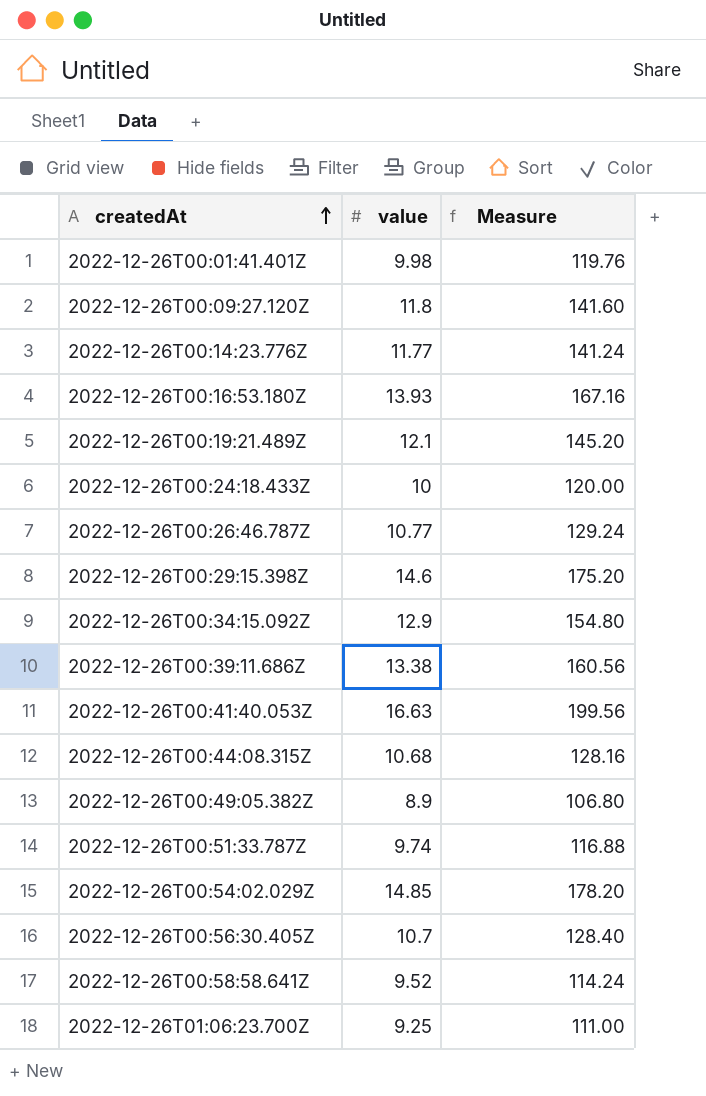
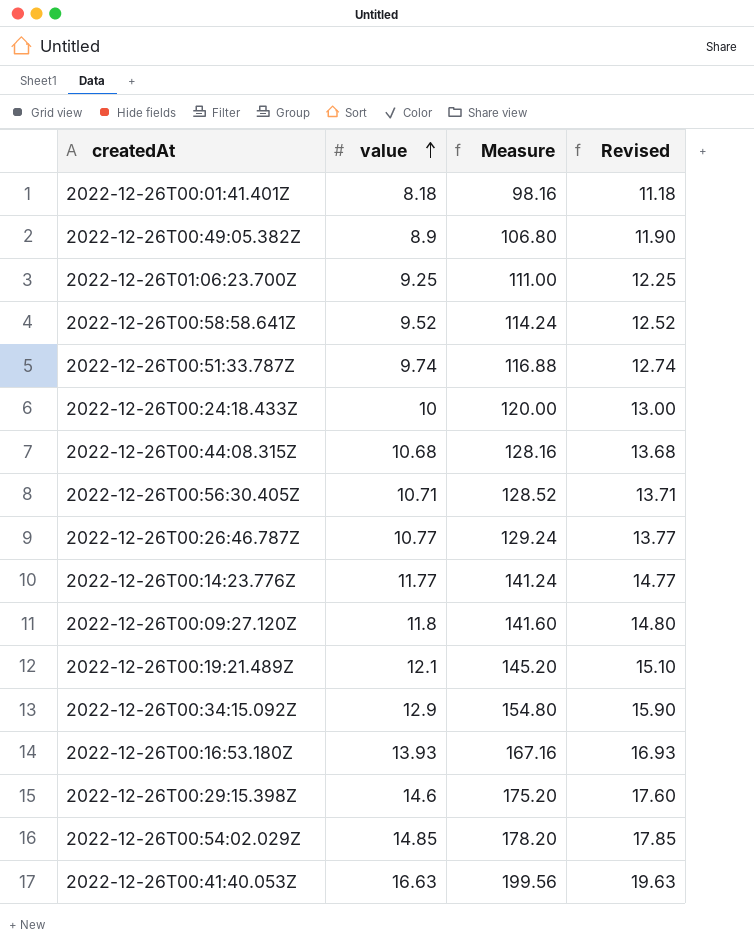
row order: createdAt ascending -> value ascending
column Revised | formula: none -> [value] + 3
row 2022-12-26T00:39:11.686Z: 13.38 | 160.56 -> none
2022-12-26T00:01:41.401Z | value: 9.98 -> 8.18
2022-12-26T00:01:41.401Z | Measure: 119.76 -> 98.16
2022-12-26T00:56:30.405Z | value: 10.7 -> 10.71
2022-12-26T00:56:30.405Z | Measure: 128.40 -> 128.52

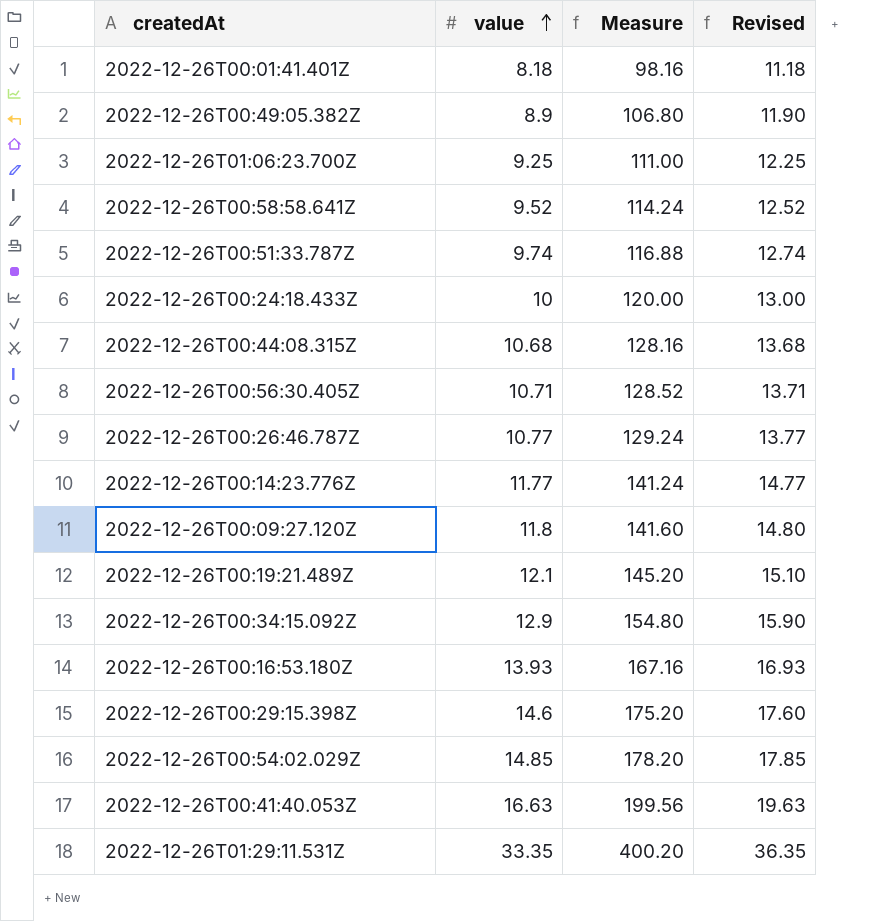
row 2022-12-26T01:29:11.531Z: none -> 33.35 | 400.20 | 36.35

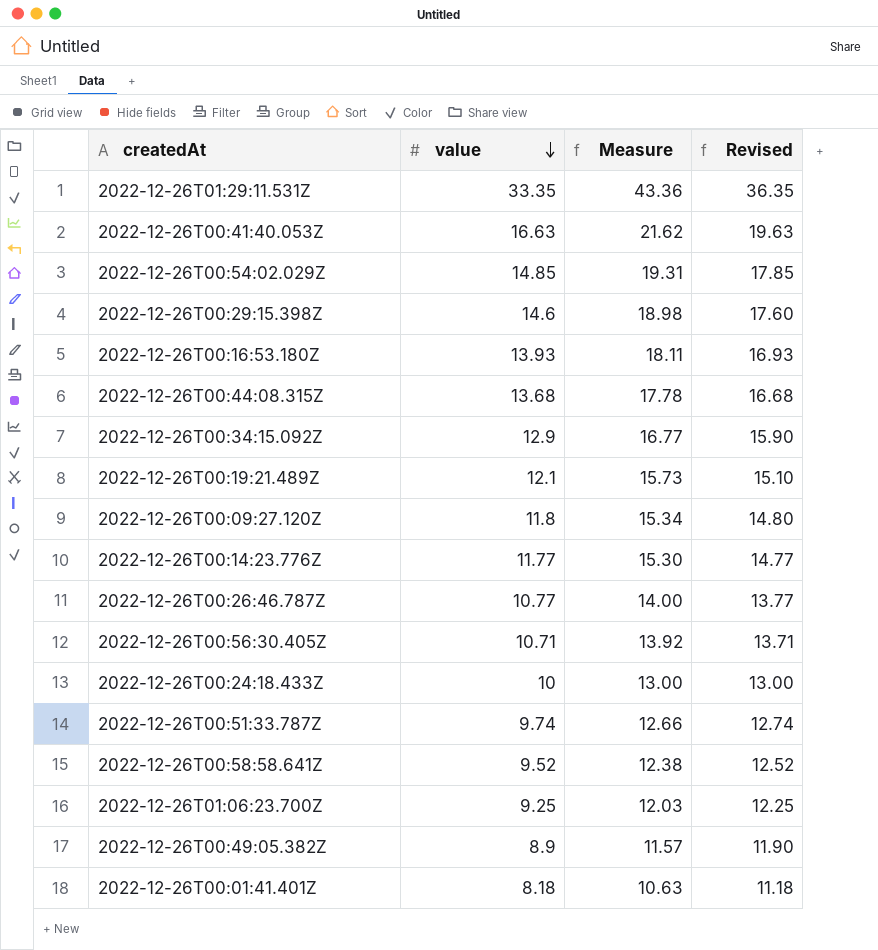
row order: value ascending -> value descending
column Measure | formula: [value] * 12 -> [value] * 1.3
2022-12-26T00:44:08.315Z | value: 10.68 -> 13.68
2022-12-26T00:44:08.315Z | Revised: 13.68 -> 16.68

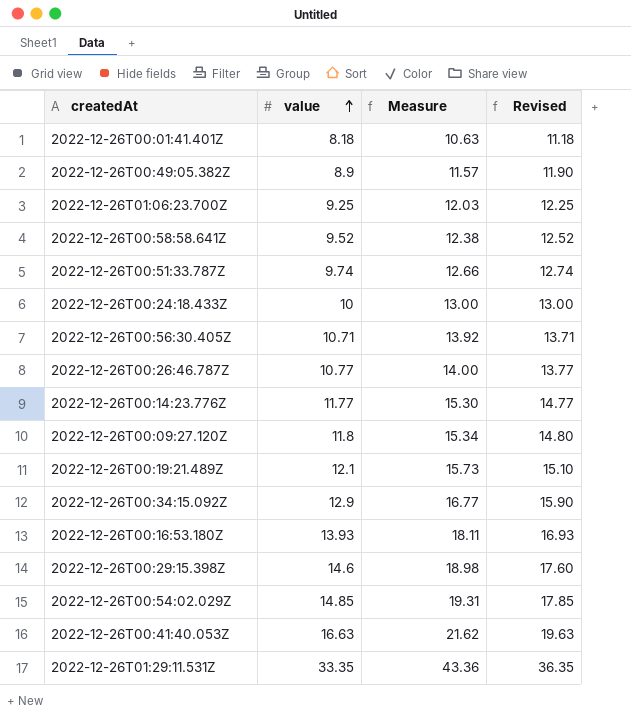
row order: value descending -> value ascending
row 2022-12-26T00:44:08.315Z: 13.68 | 17.78 | 16.68 -> none

